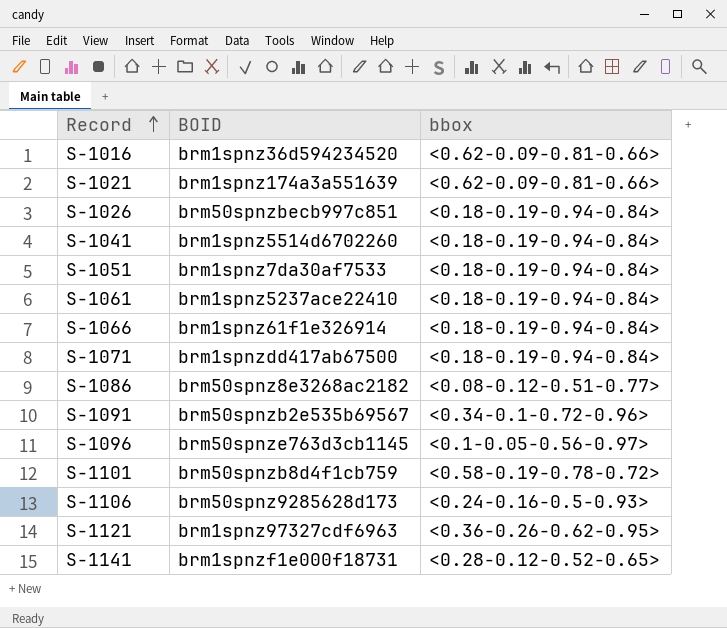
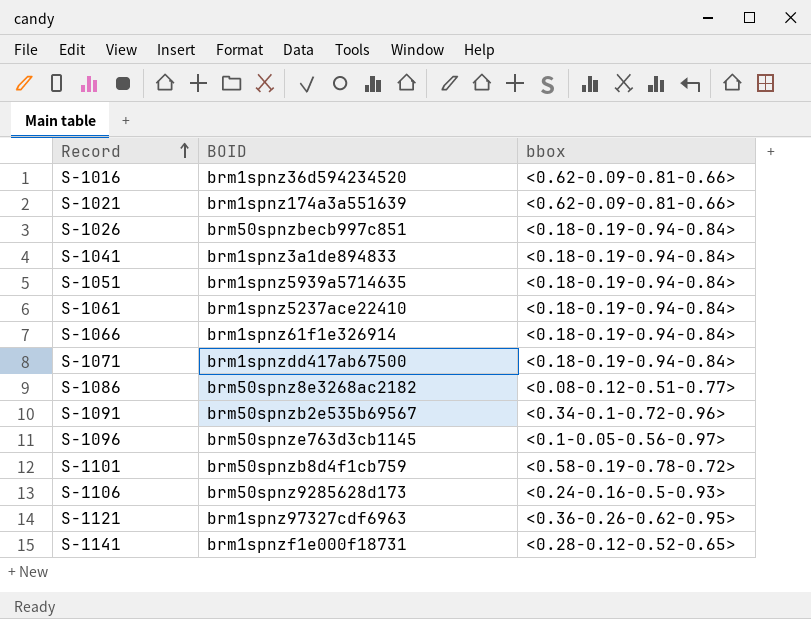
S-1041 | BOID: brm1spnz5514d6702260 -> brm1spnz3a1de894833
S-1051 | BOID: brm1spnz7da30af7533 -> brm1spnz5939a5714635

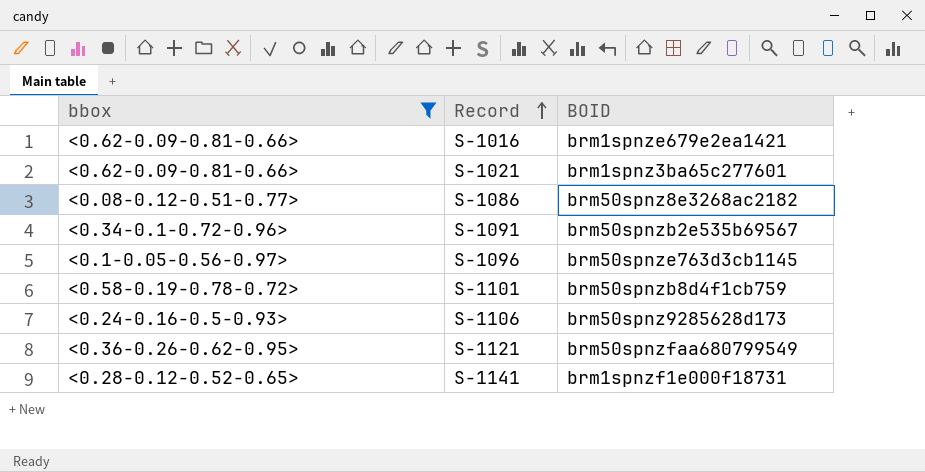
filter: none -> bbox != <0.18-0.19-0.94-0.84>
column bbox | position: 3 -> 1
S-1016 | BOID: brm1spnz36d594234520 -> brm1spnze679e2ea1421
S-1021 | BOID: brm1spnz174a3a551639 -> brm1spnz3ba65c277601
S-1121 | BOID: brm1spnz97327cdf6963 -> brm50spnzfaa680799549

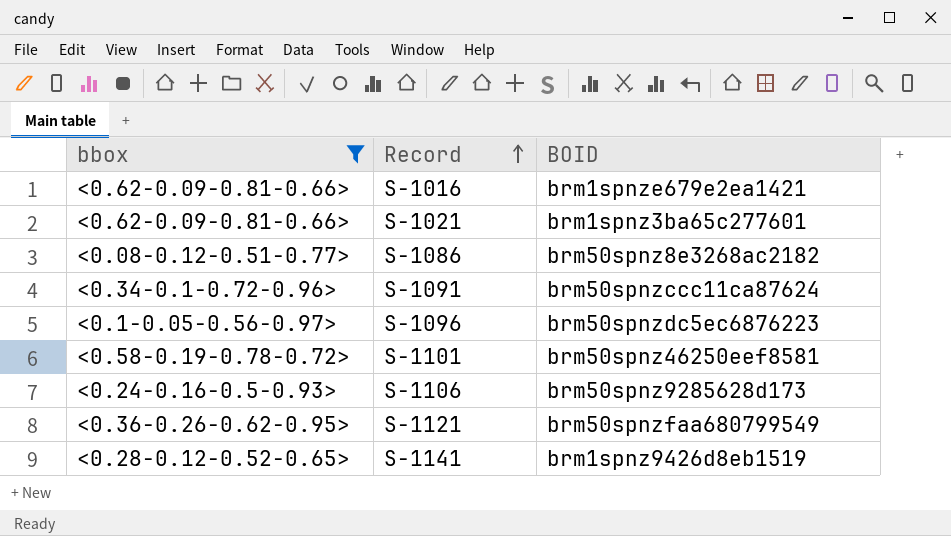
S-1091 | BOID: brm50spnzb2e535b69567 -> brm50spnzccc11ca87624
S-1096 | BOID: brm50spnze763d3cb1145 -> brm50spnzdc5ec6876223
S-1101 | BOID: brm50spnzb8d4f1cb759 -> brm50spnz46250eef8581
S-1141 | BOID: brm1spnzf1e000f18731 -> brm1spnz9426d8eb1519

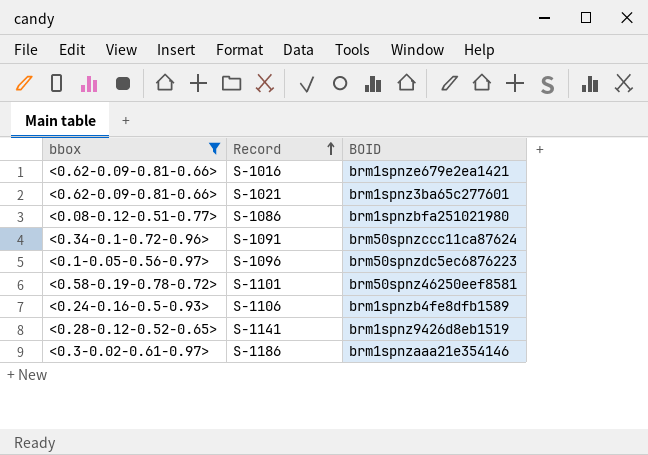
row S-1121: <0.36-0.26-0.62-0.95> | brm50spnzfaa680799549 -> none
S-1086 | BOID: brm50spnz8e3268ac2182 -> brm1spnzbfa251021980
S-1106 | BOID: brm50spnz9285628d173 -> brm1spnzb4fe8dfb1589
row S-1186: none -> <0.3-0.02-0.61-0.97> | brm1spnzaaa21e354146

